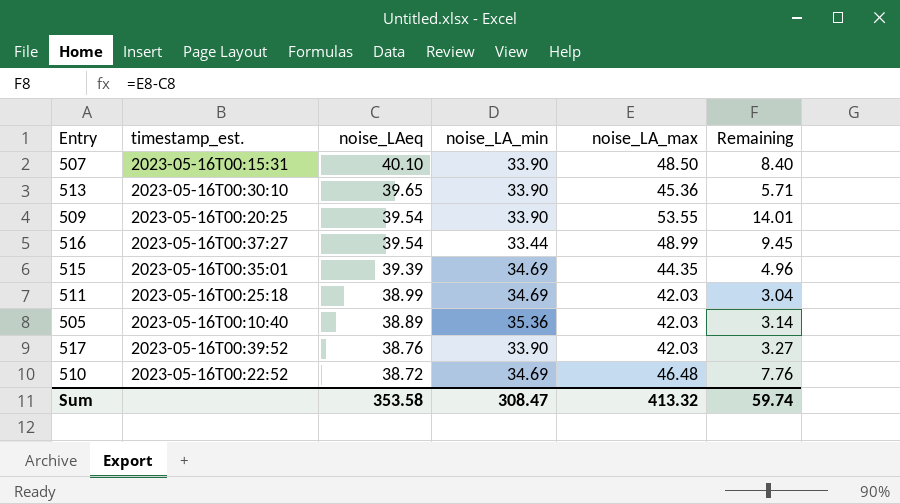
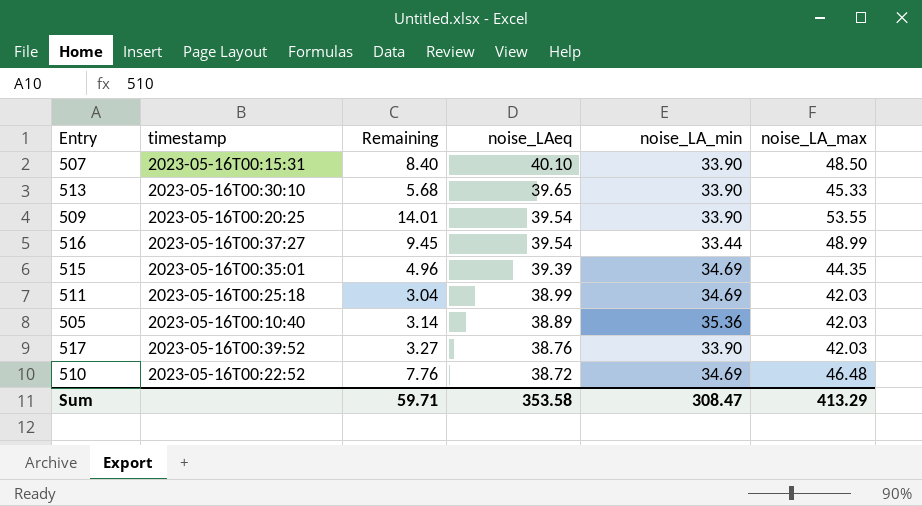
column name: timestamp_est. -> timestamp
column Remaining | position: 6 -> 3
513 | Remaining: 5.71 -> 5.68
513 | noise_LA_max: 45.36 -> 45.33
Sum | Remaining: 59.74 -> 59.71
Sum | noise_LA_max: 413.32 -> 413.29

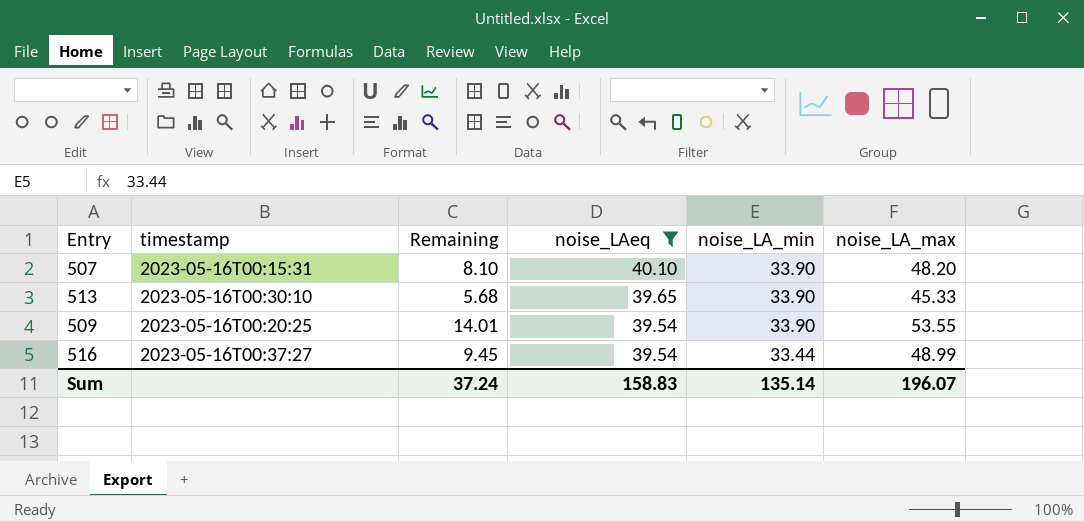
filter: none -> noise_LAeq >= 39.54
507 | Remaining: 8.40 -> 8.10
507 | noise_LA_max: 48.50 -> 48.20
Sum | Remaining: 59.71 -> 37.24
Sum | noise_LAeq: 353.58 -> 158.83
Sum | noise_LA_min: 308.47 -> 135.14
Sum | noise_LA_max: 413.29 -> 196.07

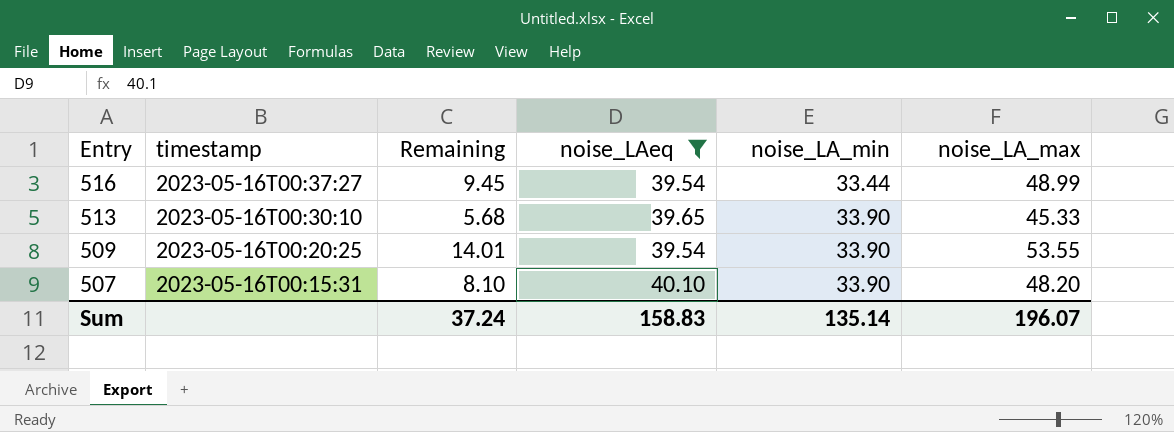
row order: noise_LAeq descending -> Entry descending

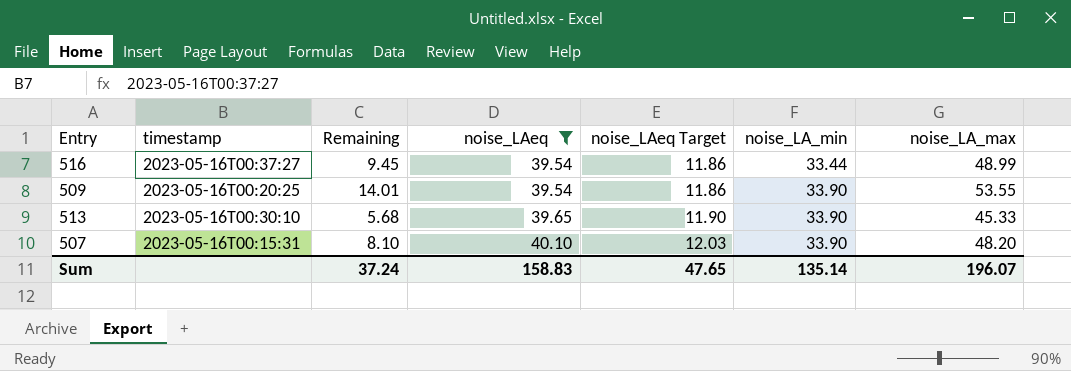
row order: Entry descending -> noise_LAeq ascending
column noise_LAeq Target | formula: none -> [noise_LAeq] * 0.3

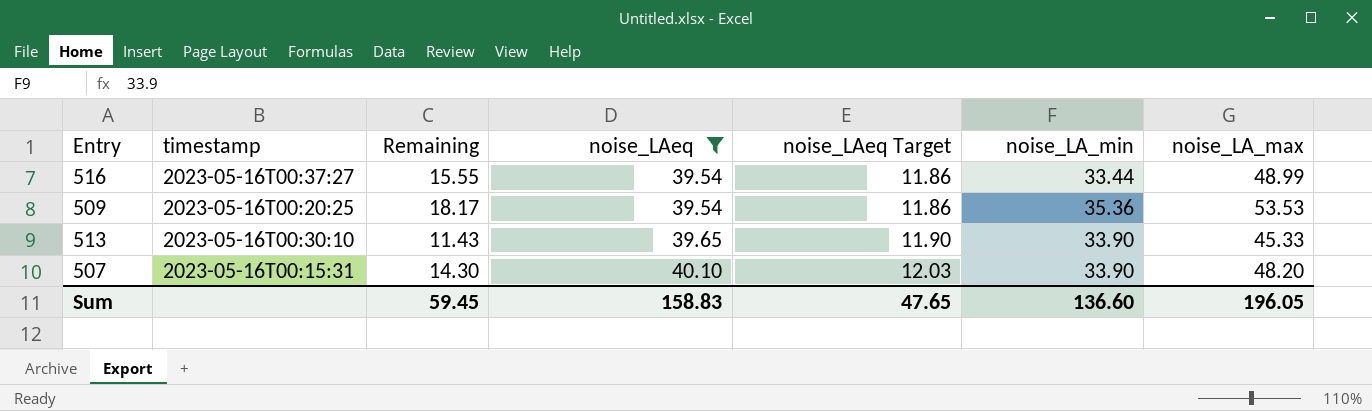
column Remaining | formula: [noise_LA_max] - [noise_LAeq] -> [noise_LA_max] - [noise_LA_min]
509 | noise_LA_min: 33.90 -> 35.36
509 | noise_LA_max: 53.55 -> 53.53
Sum | Remaining: 37.24 -> 59.45
Sum | noise_LA_min: 135.14 -> 136.60
Sum | noise_LA_max: 196.07 -> 196.05

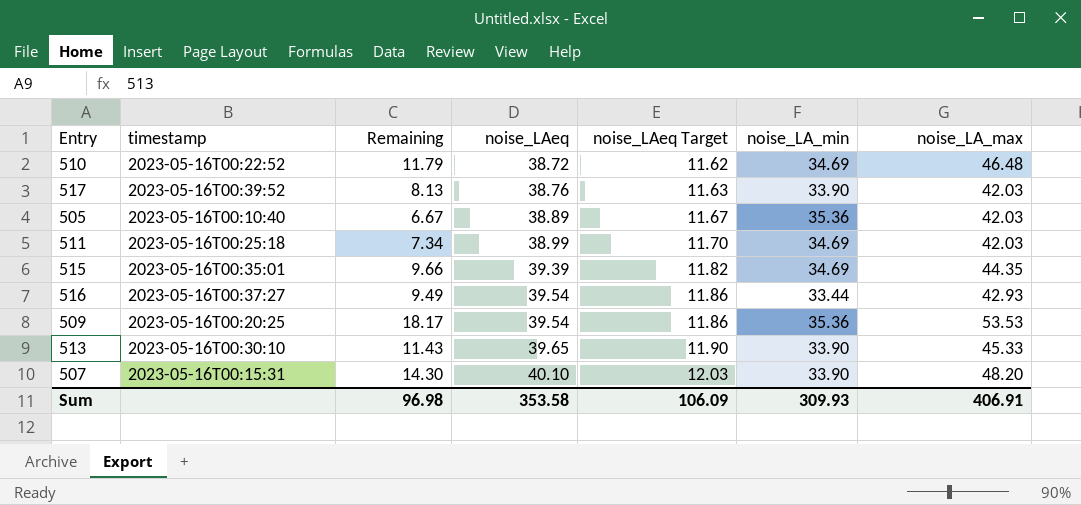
filter: noise_LAeq >= 39.54 -> none
516 | Remaining: 15.55 -> 9.49
516 | noise_LA_max: 48.99 -> 42.93
Sum | Remaining: 59.45 -> 96.98
Sum | noise_LAeq: 158.83 -> 353.58
Sum | noise_LAeq Target: 47.65 -> 106.09
Sum | noise_LA_min: 136.60 -> 309.93
Sum | noise_LA_max: 196.05 -> 406.91

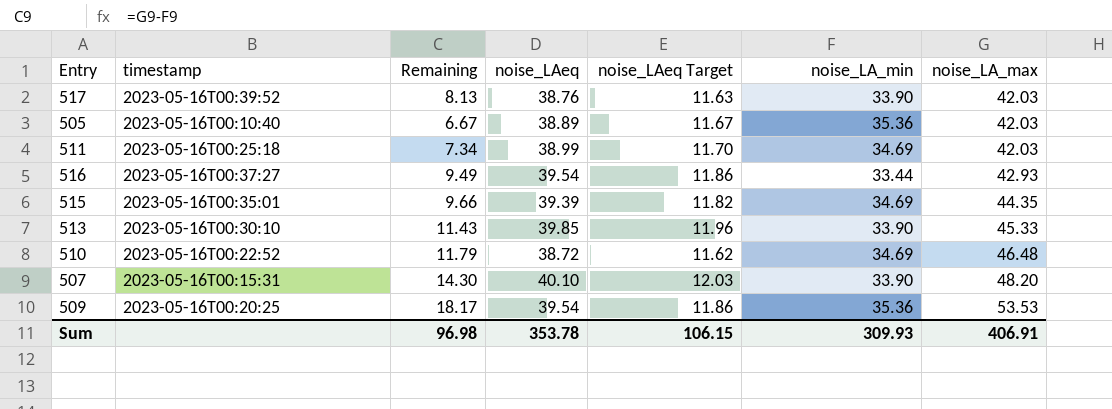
row order: noise_LAeq ascending -> noise_LA_max ascending
513 | noise_LAeq: 39.65 -> 39.85
513 | noise_LAeq Target: 11.90 -> 11.96
Sum | noise_LAeq: 353.58 -> 353.78
Sum | noise_LAeq Target: 106.09 -> 106.15

